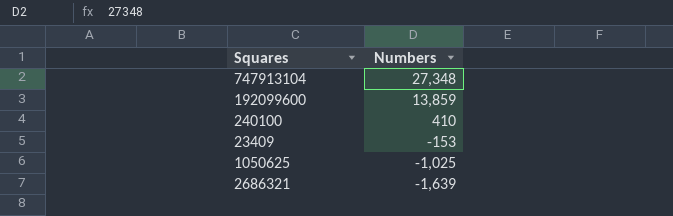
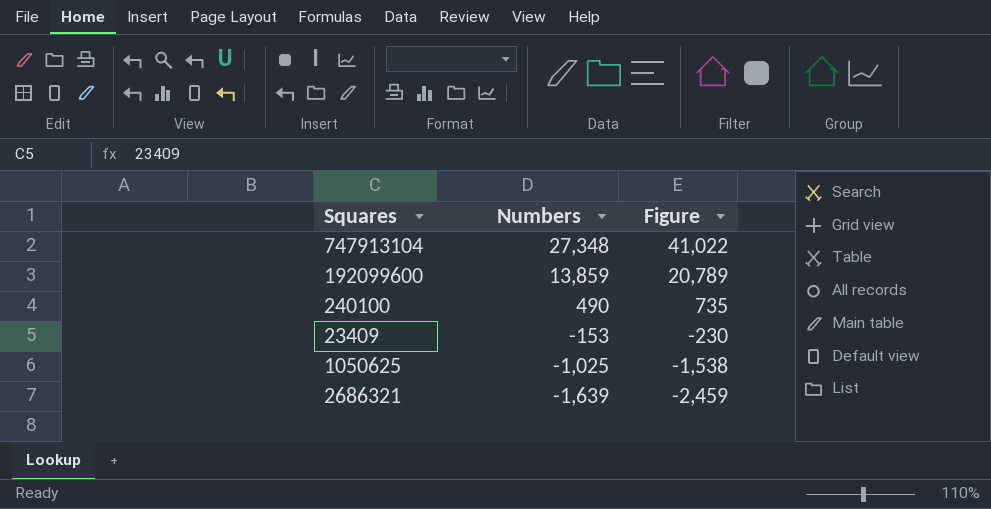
column Figure | formula: none -> [Numbers] * 1.5
240100 | Numbers: 410 -> 490

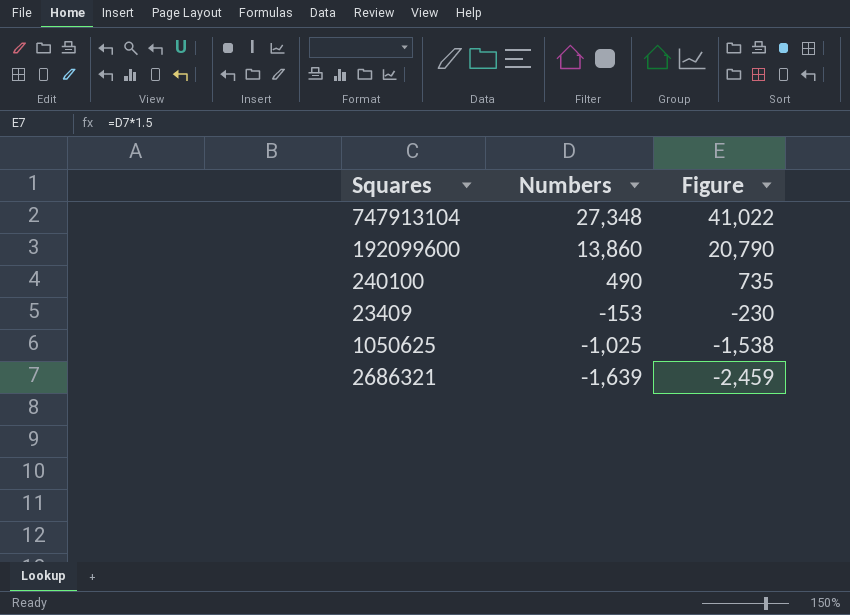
192099600 | Numbers: 13,859 -> 13,860
192099600 | Figure: 20,789 -> 20,790

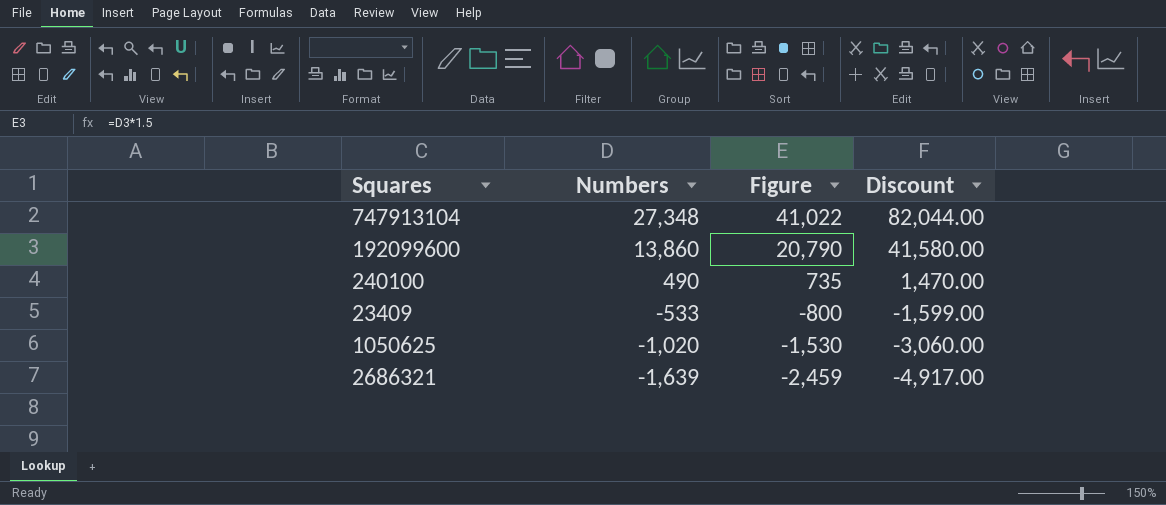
column Discount | formula: none -> [Numbers] * 3
23409 | Numbers: -153 -> -533
23409 | Figure: -230 -> -800
1050625 | Numbers: -1,025 -> -1,020
1050625 | Figure: -1,538 -> -1,530

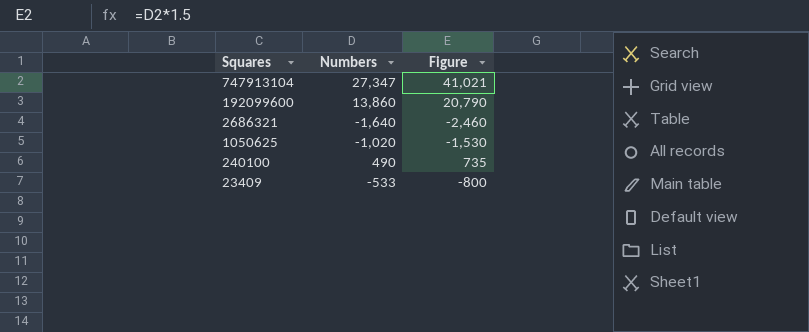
row order: Numbers descending -> Squares descending
column Discount | formula: [Numbers] * 3 -> none
747913104 | Numbers: 27,348 -> 27,347
747913104 | Figure: 41,022 -> 41,021
2686321 | Numbers: -1,639 -> -1,640
2686321 | Figure: -2,459 -> -2,460

